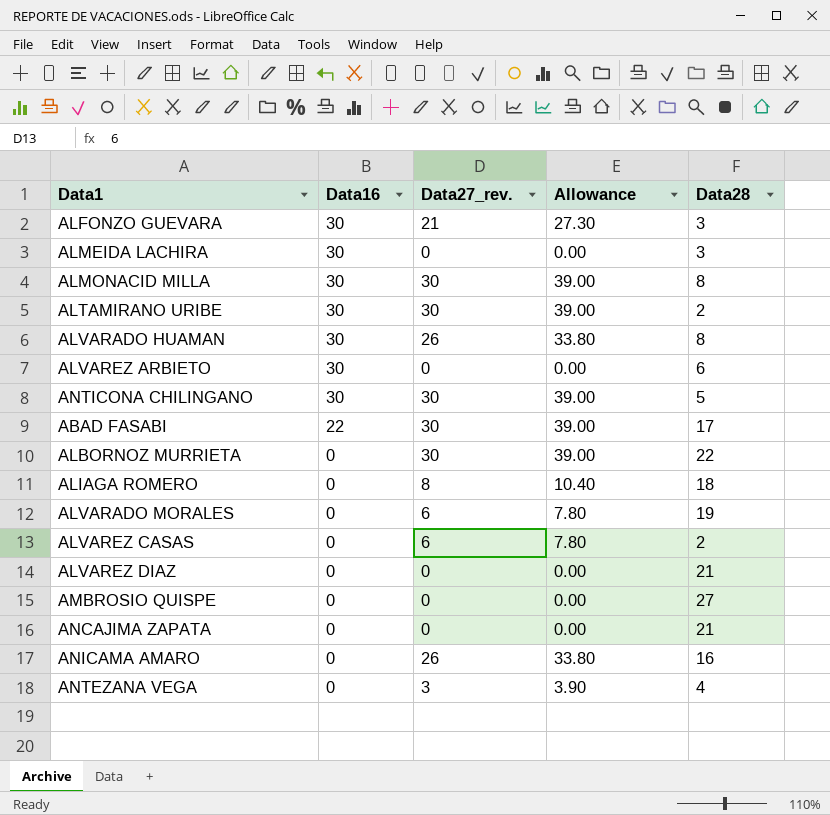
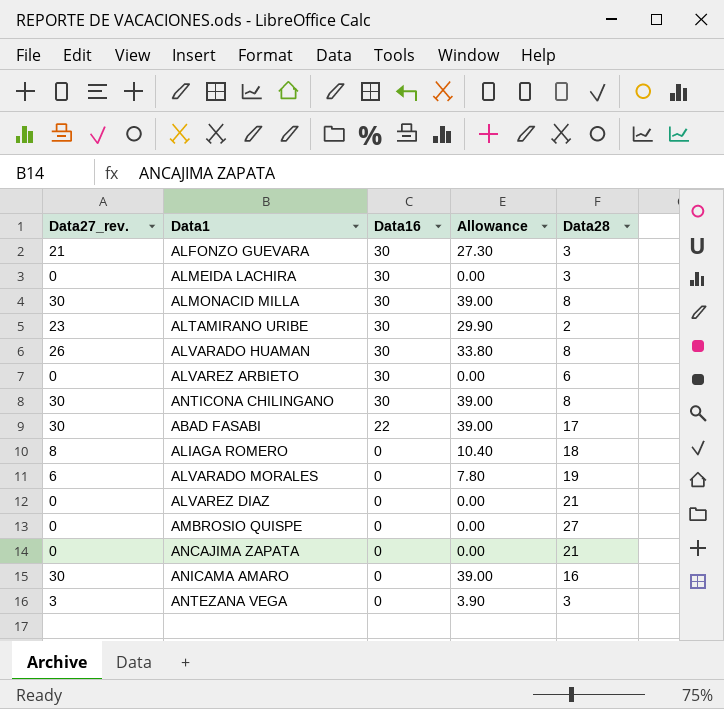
column Data27_rev. | position: 3 -> 1
row ALBORNOZ MURRIETA: 0 | 30 | 39.00 | 22 -> none
row ALVAREZ CASAS: 0 | 6 | 7.80 | 2 -> none
ALTAMIRANO URIBE | Data27_rev.: 30 -> 23
ALTAMIRANO URIBE | Allowance: 39.00 -> 29.90
ANTICONA CHILINGANO | Data28: 5 -> 8
ANICAMA AMARO | Data27_rev.: 26 -> 30
ANICAMA AMARO | Allowance: 33.80 -> 39.00
ANTEZANA VEGA | Data28: 4 -> 3

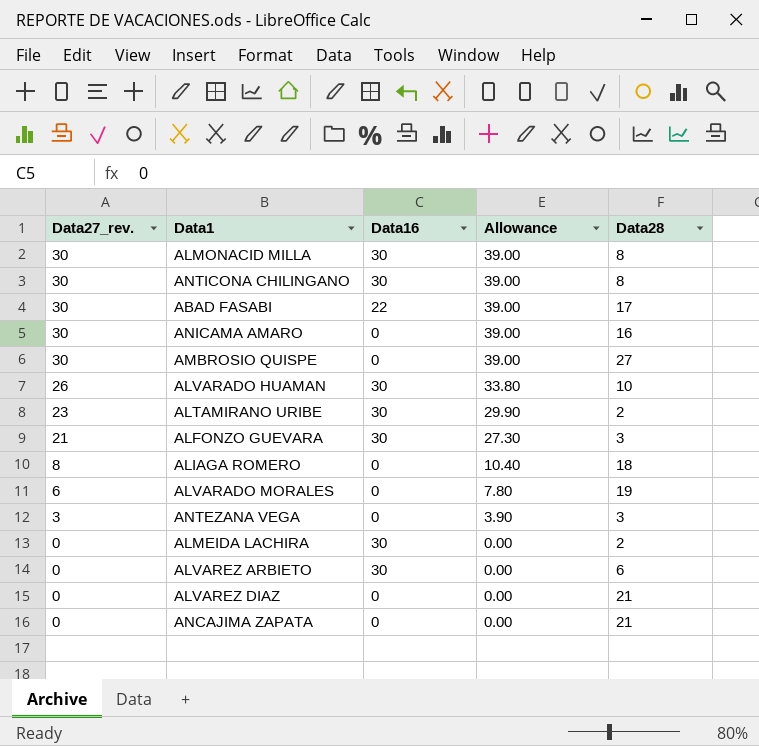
row order: Data16 descending -> Data27_rev. descending
AMBROSIO QUISPE | Data27_rev.: 0 -> 30
AMBROSIO QUISPE | Allowance: 0.00 -> 39.00
ALVARADO HUAMAN | Data28: 8 -> 10
ALMEIDA LACHIRA | Data28: 3 -> 2

